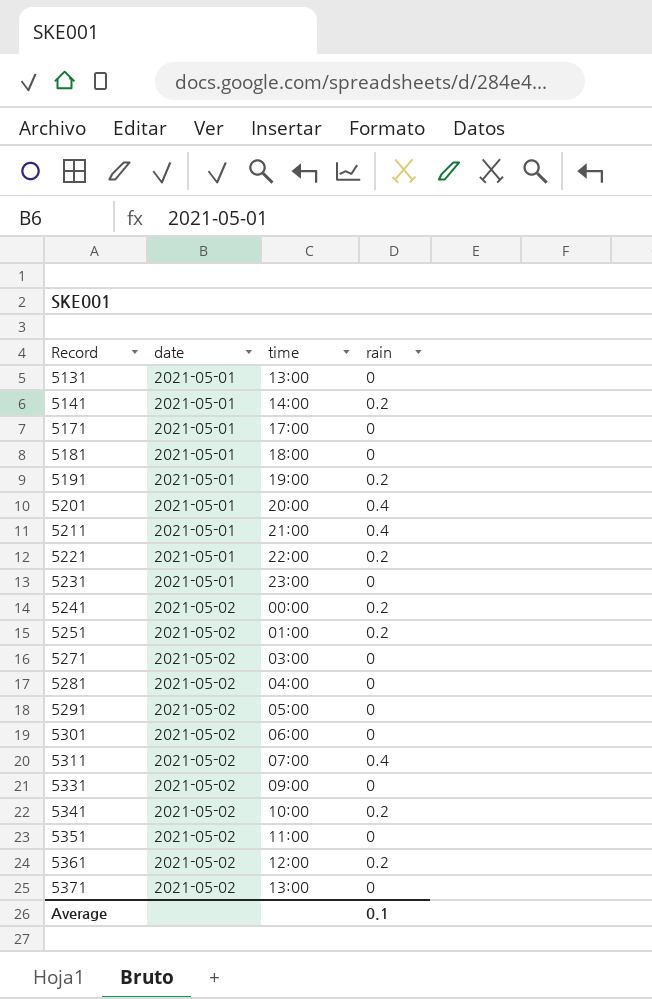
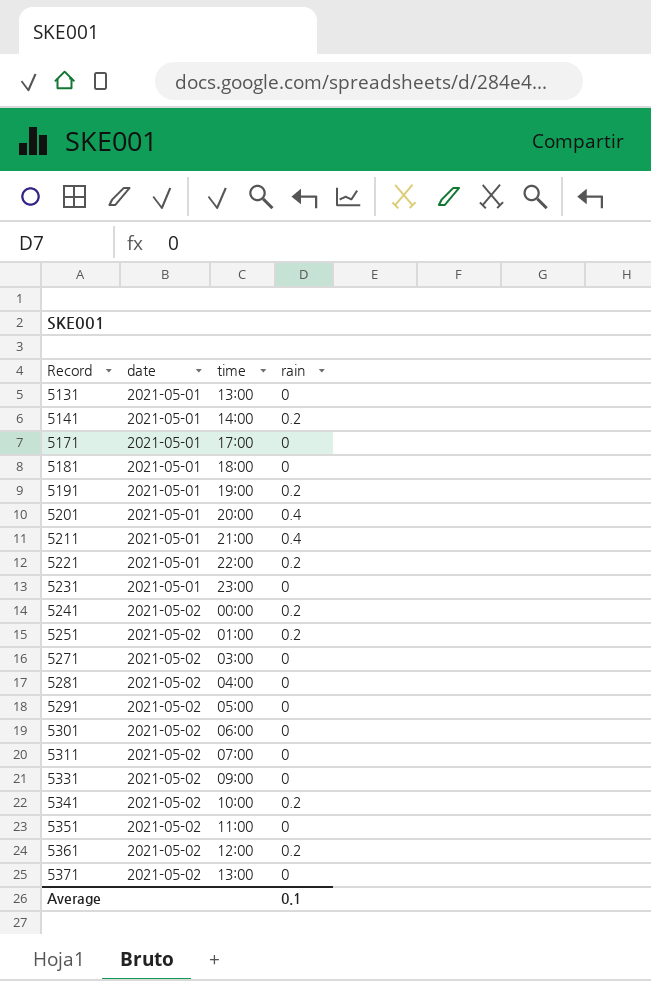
5311 | rain: 0.4 -> 0

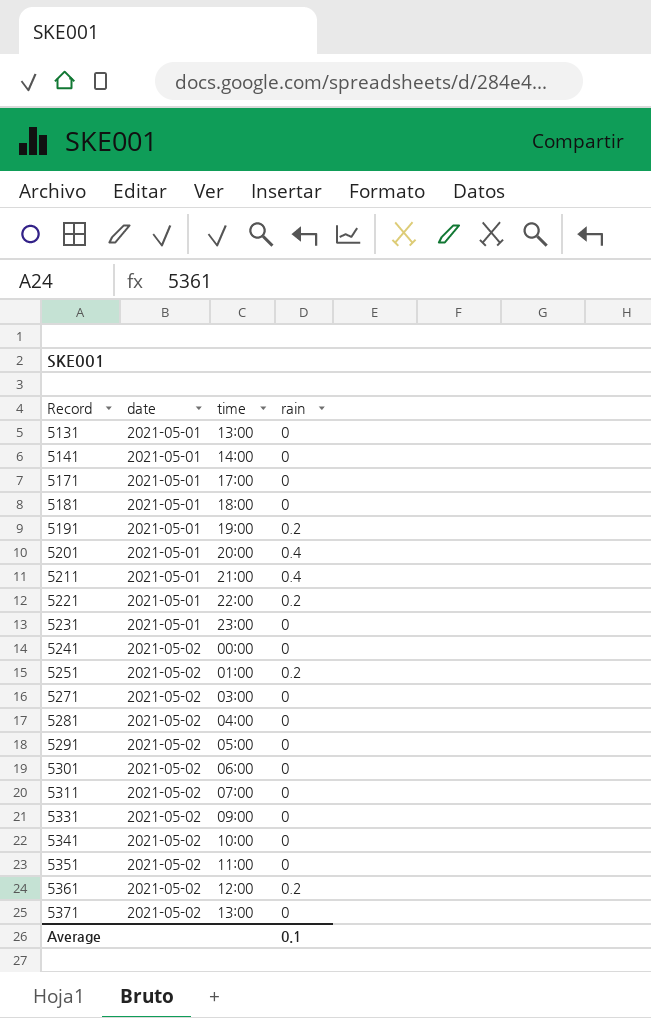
5141 | rain: 0.2 -> 0
5241 | rain: 0.2 -> 0
5341 | rain: 0.2 -> 0

